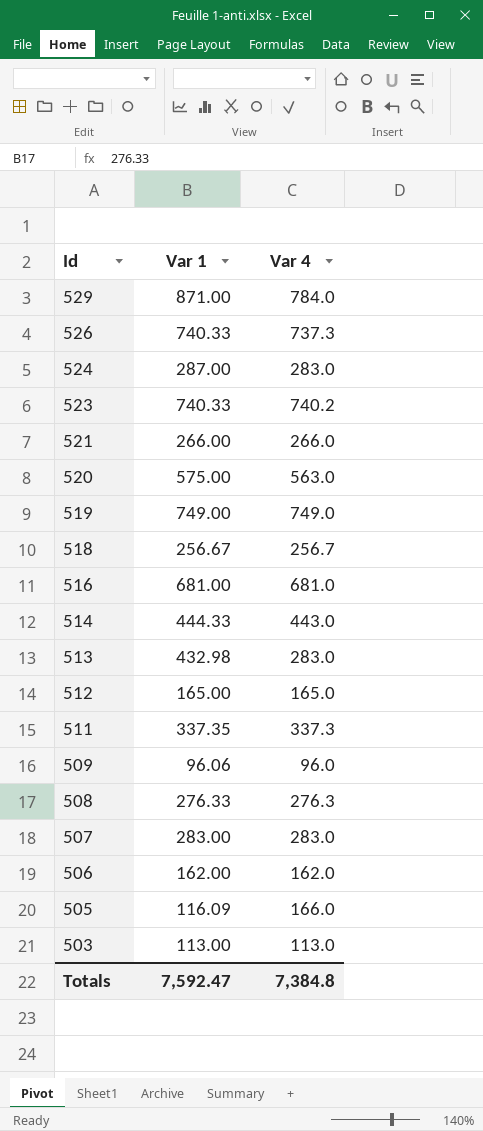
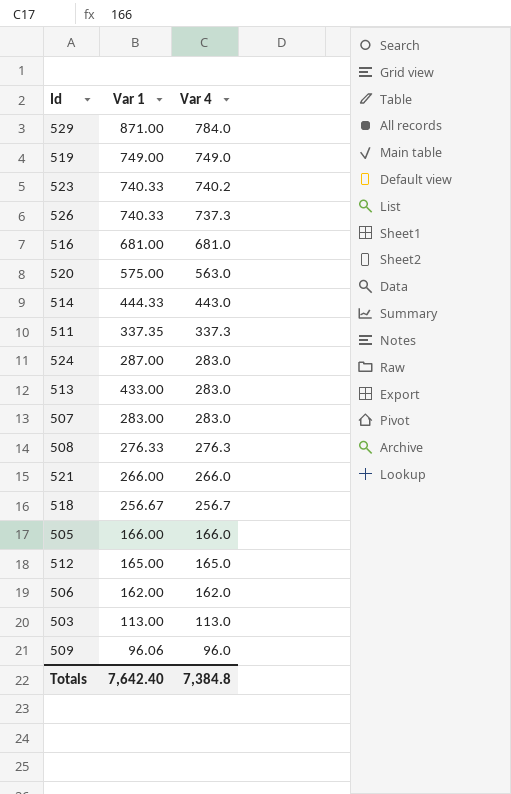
row order: Id descending -> Var 4 descending
513 | Var 1: 432.98 -> 433.00
505 | Var 1: 116.09 -> 166.00
Totals | Var 1: 7,592.47 -> 7,642.40

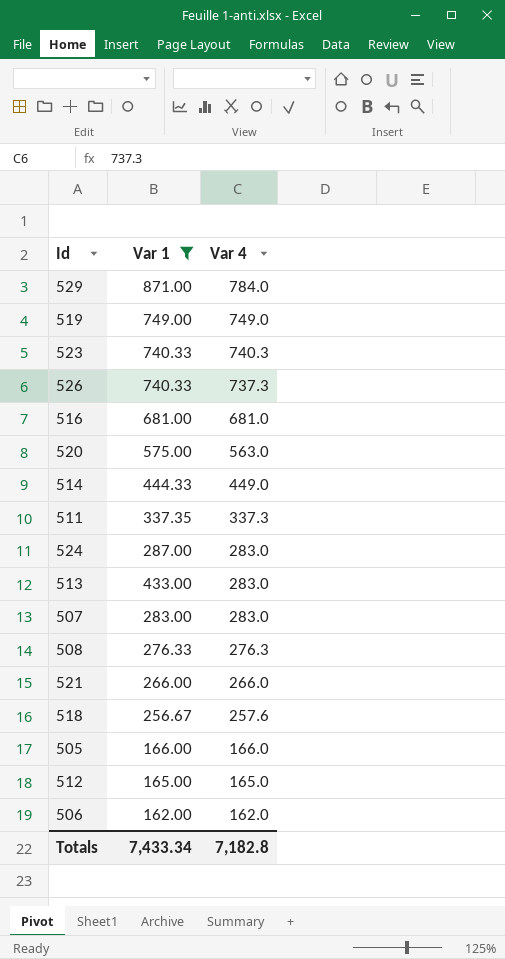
filter: none -> Var 1 >= 162.00
523 | Var 4: 740.2 -> 740.3
514 | Var 4: 443.0 -> 449.0
518 | Var 4: 256.7 -> 257.6
Totals | Var 1: 7,642.40 -> 7,433.34
Totals | Var 4: 7,384.8 -> 7,182.8

